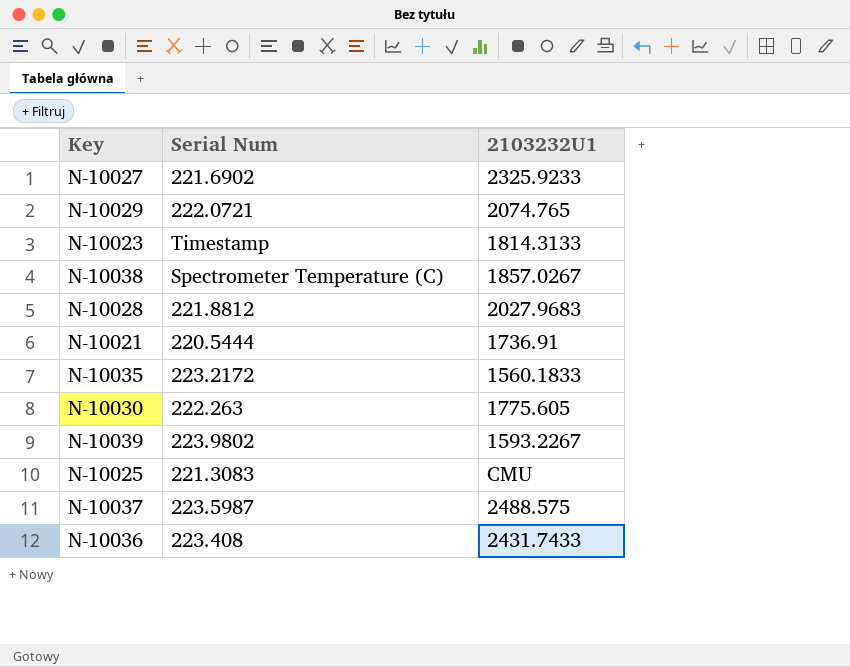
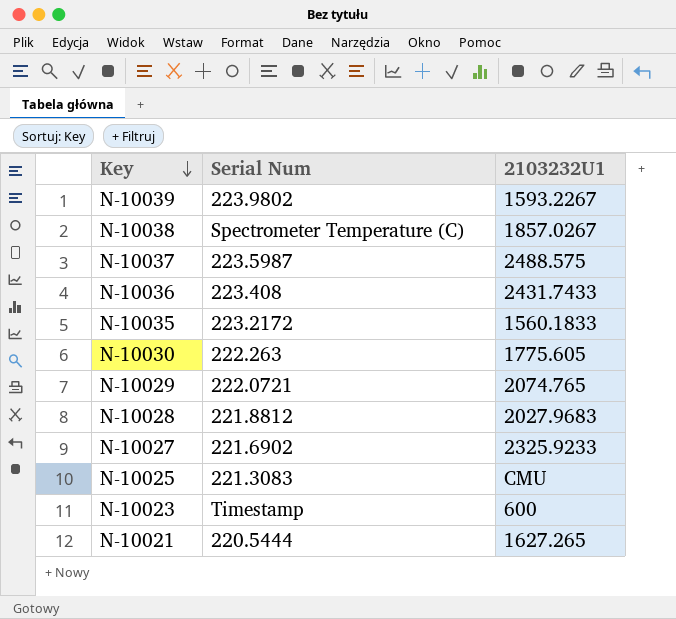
row order: none -> Key descending
N-10023 | 2103232U1: 1814.3133 -> 600
N-10021 | 2103232U1: 1736.91 -> 1627.265

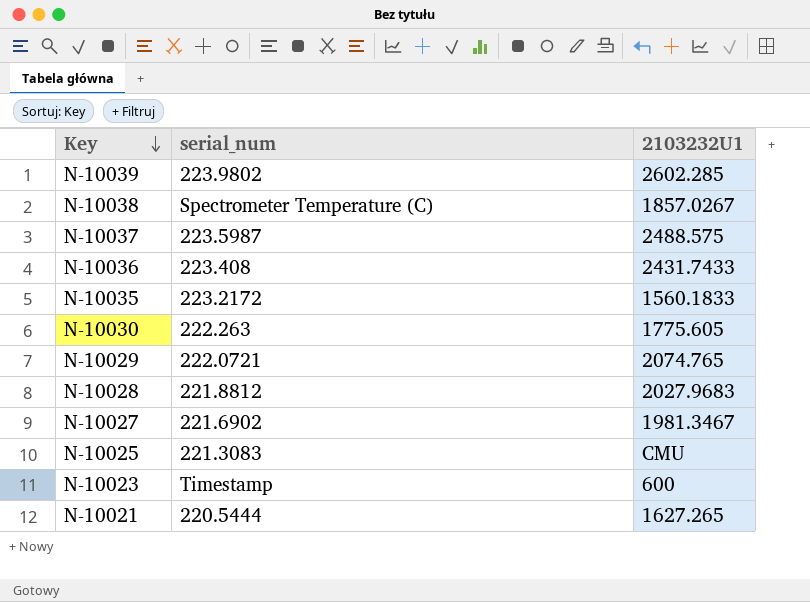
column name: Serial Num -> serial_num
N-10039 | 2103232U1: 1593.2267 -> 2602.285
N-10027 | 2103232U1: 2325.9233 -> 1981.3467

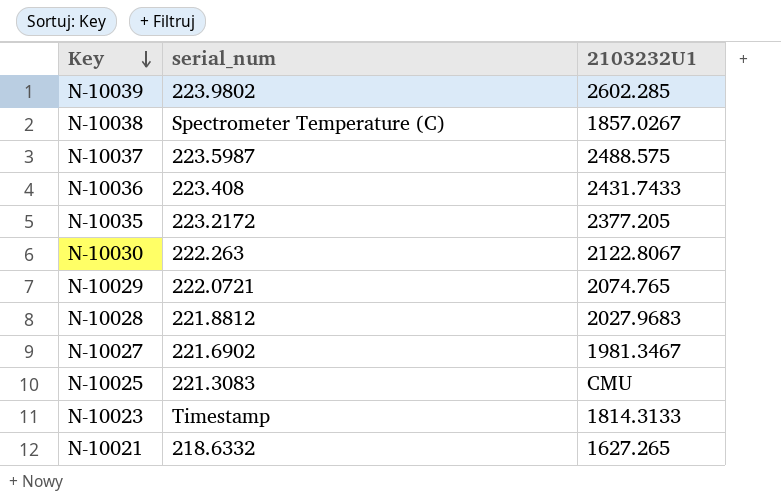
N-10035 | 2103232U1: 1560.1833 -> 2377.205
N-10030 | 2103232U1: 1775.605 -> 2122.8067
N-10023 | 2103232U1: 600 -> 1814.3133
N-10021 | serial_num: 220.5444 -> 218.6332

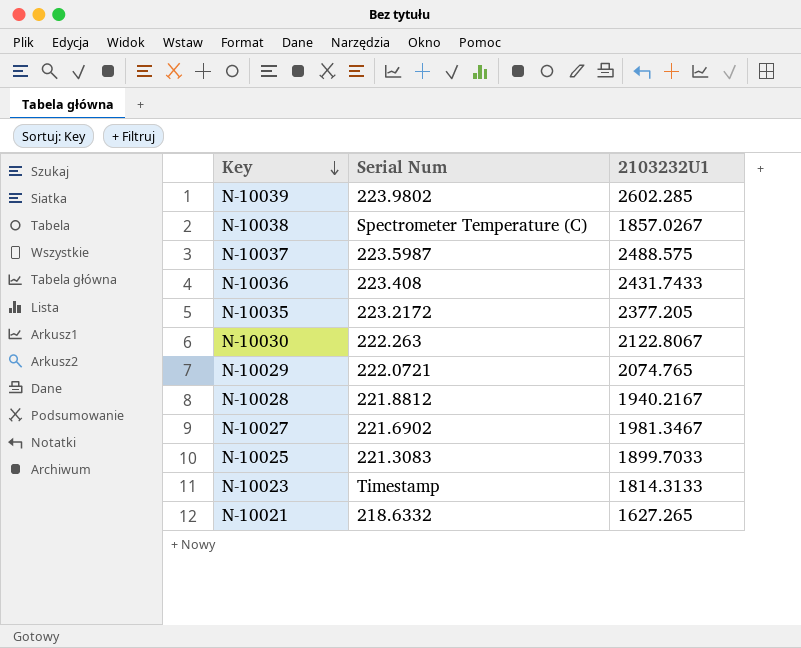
column name: serial_num -> Serial Num
N-10028 | 2103232U1: 2027.9683 -> 1940.2167
N-10025 | 2103232U1: CMU -> 1899.7033

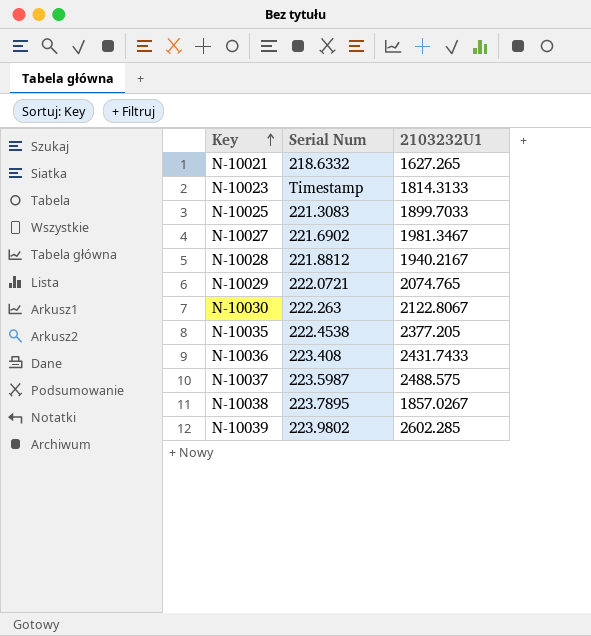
row order: Key descending -> Key ascending
N-10035 | Serial Num: 223.2172 -> 222.4538
N-10038 | Serial Num: Spectrometer Temperature (C) -> 223.7895

